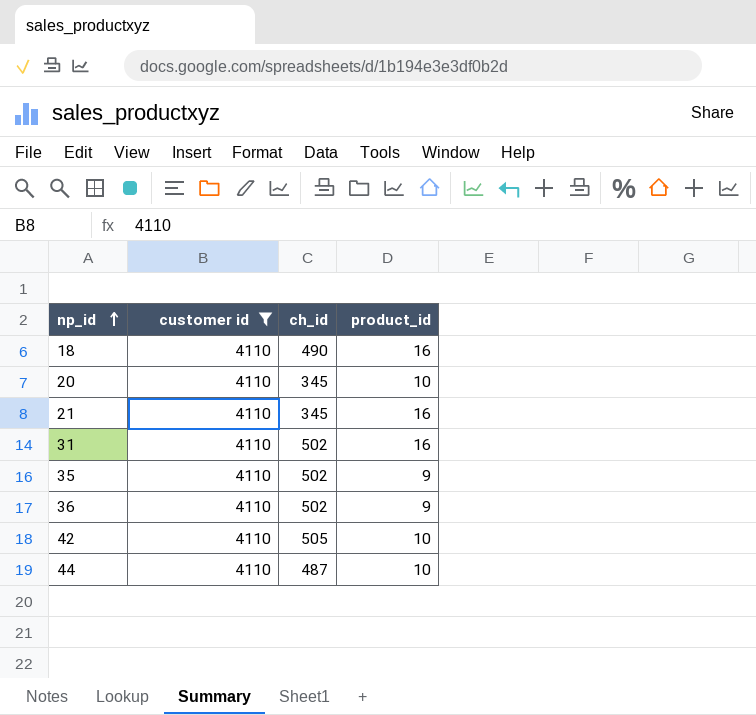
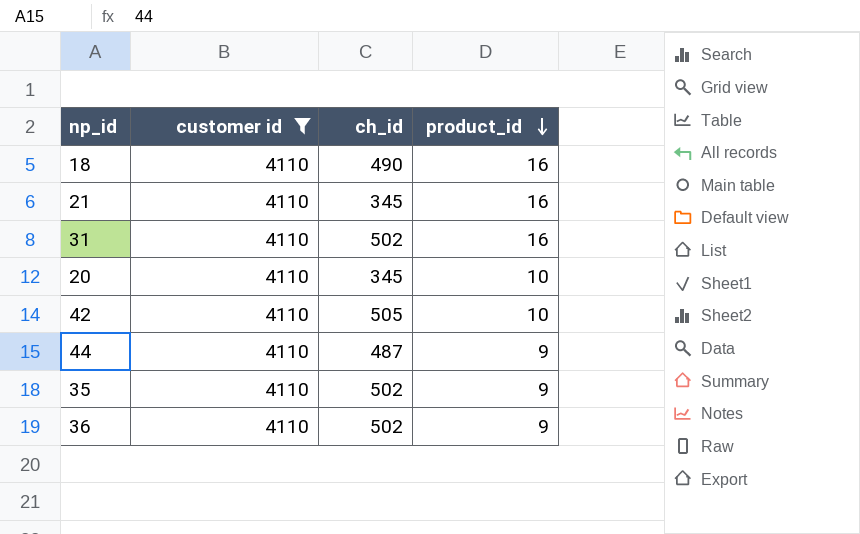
row order: np_id ascending -> product_id descending
44 | product_id: 10 -> 9

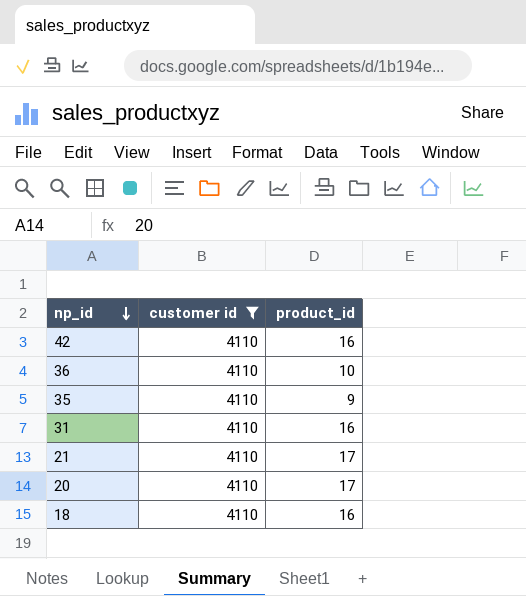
row order: product_id descending -> np_id descending
column ch_id | position: 3 -> none
row 44: 4110 | 487 | 9 -> none
42 | product_id: 10 -> 16
36 | product_id: 9 -> 10
21 | product_id: 16 -> 17
20 | product_id: 10 -> 17

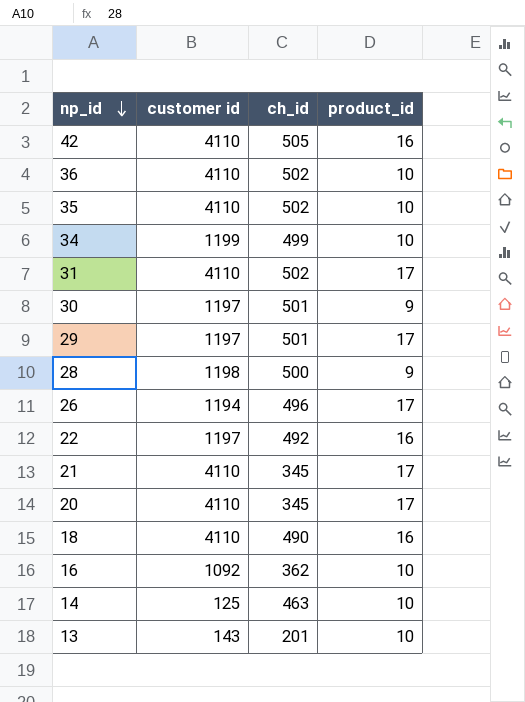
filter: customer id = 4110 -> none
column ch_id | position: none -> 3
35 | product_id: 9 -> 10
31 | product_id: 16 -> 17

